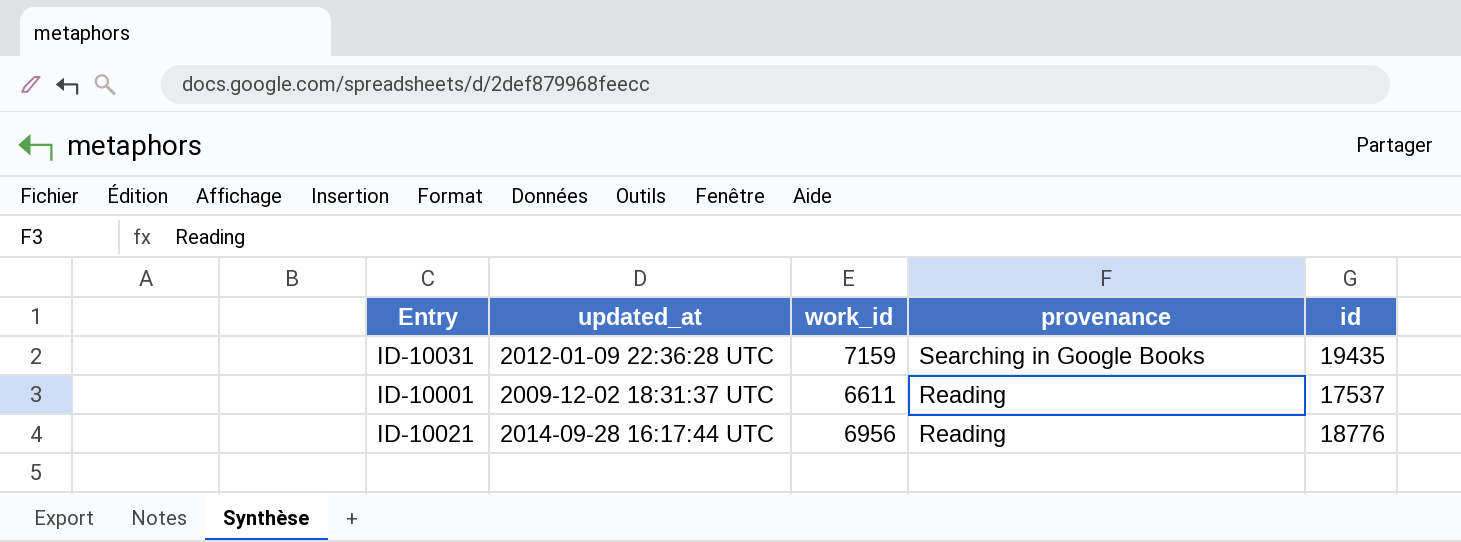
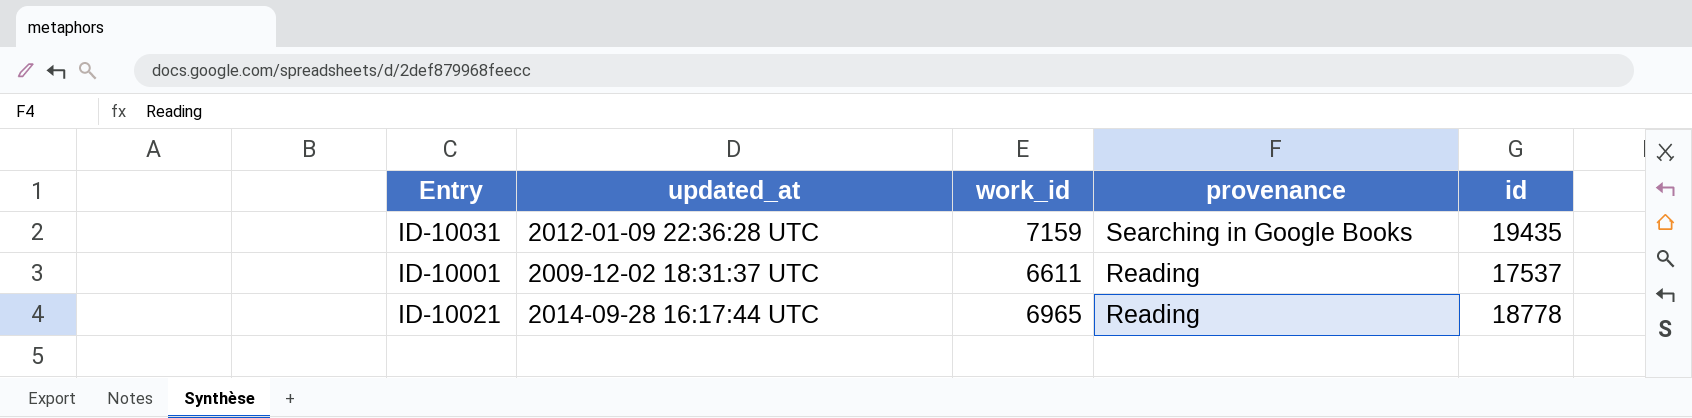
ID-10021 | work_id: 6956 -> 6965
ID-10021 | id: 18776 -> 18778

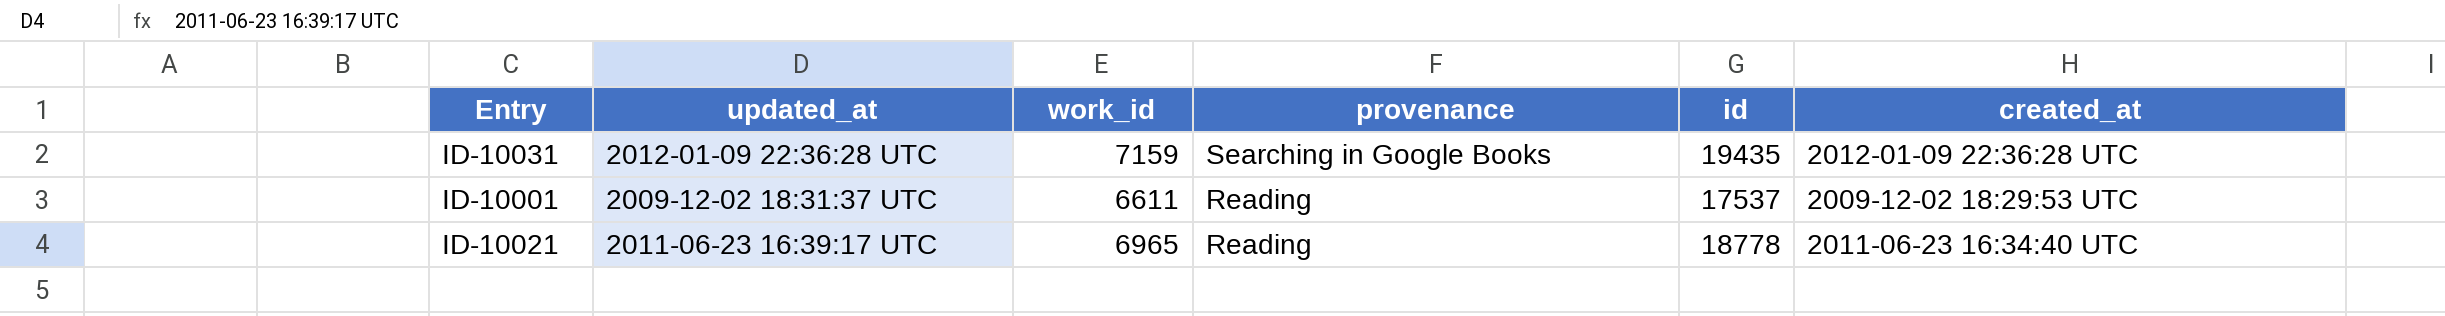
column created_at | position: none -> 6
ID-10021 | updated_at: 2014-09-28 16:17:44 UTC -> 2011-06-23 16:39:17 UTC

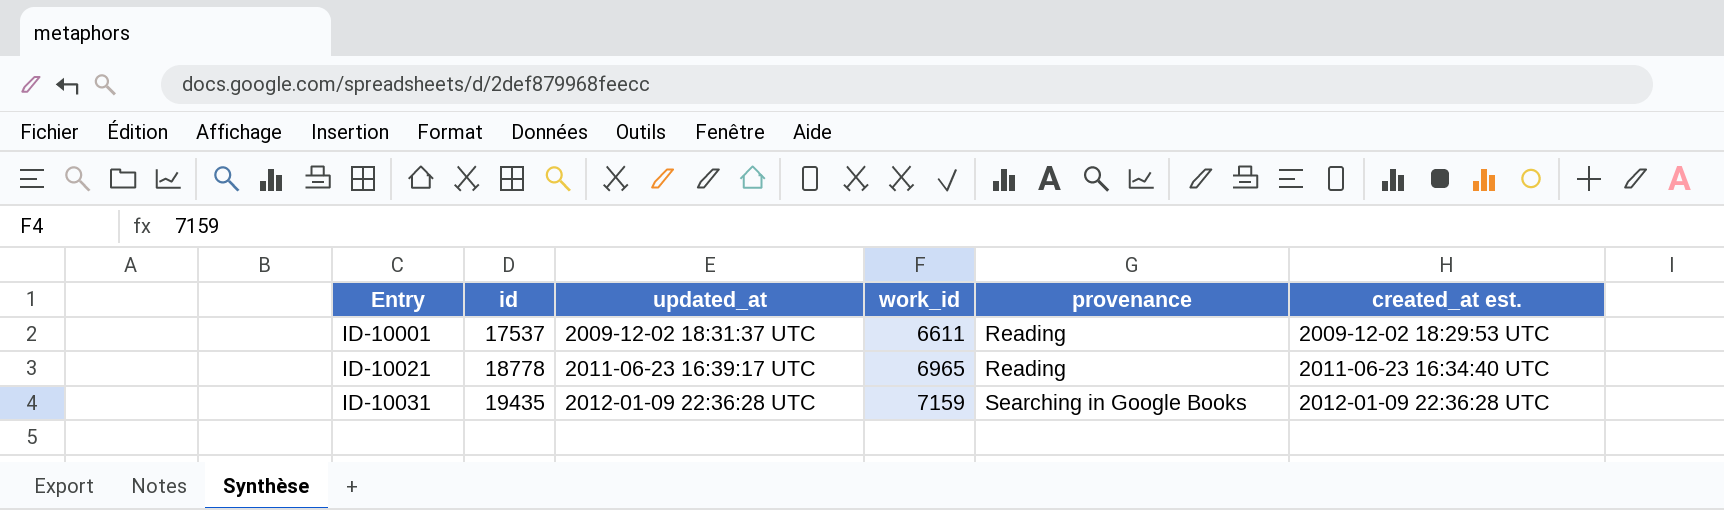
row order: provenance descending -> Entry ascending
column id | position: 5 -> 2
column name: created_at -> created_at est.

